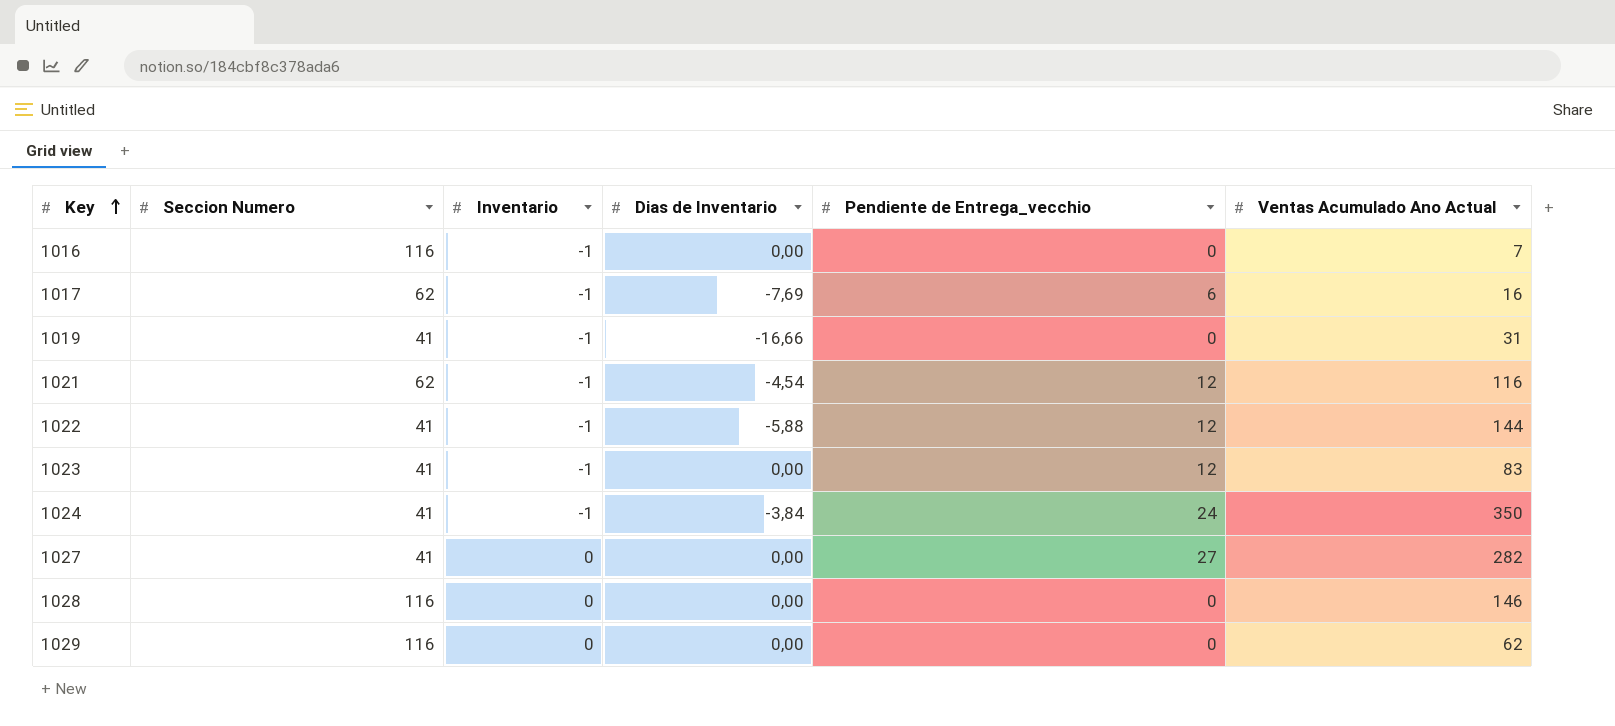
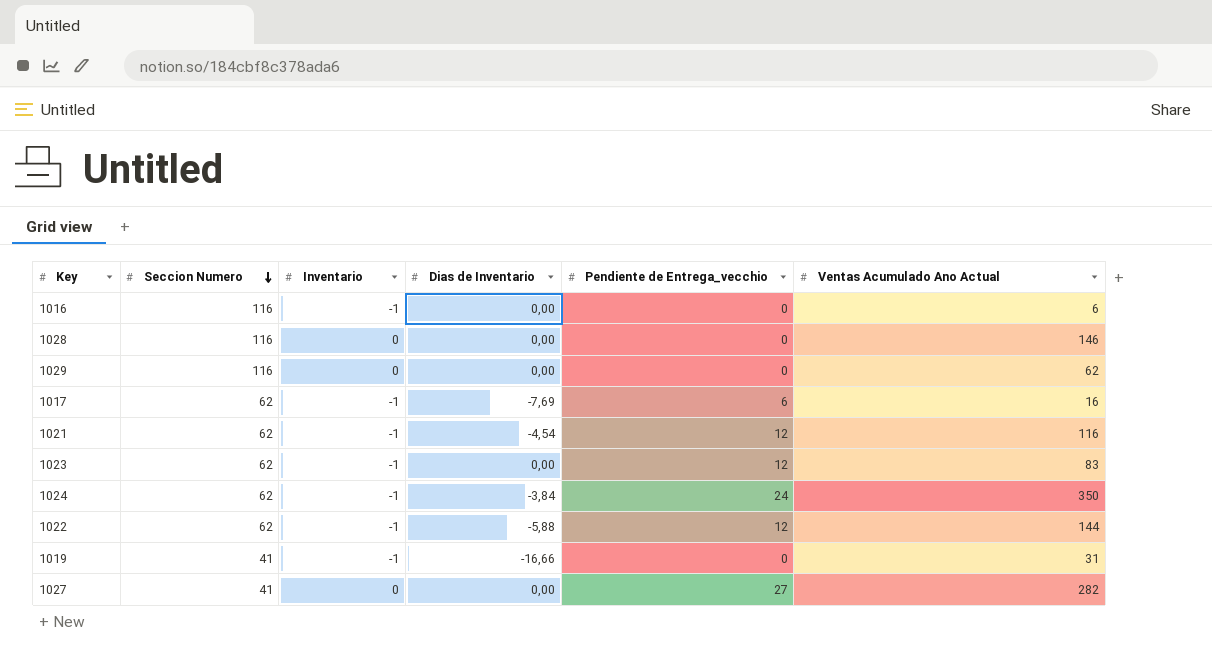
row order: Key ascending -> Seccion Numero descending
1016 | Ventas Acumulado Ano Actual: 7 -> 6
1023 | Seccion Numero: 41 -> 62
1024 | Seccion Numero: 41 -> 62
1022 | Seccion Numero: 41 -> 62

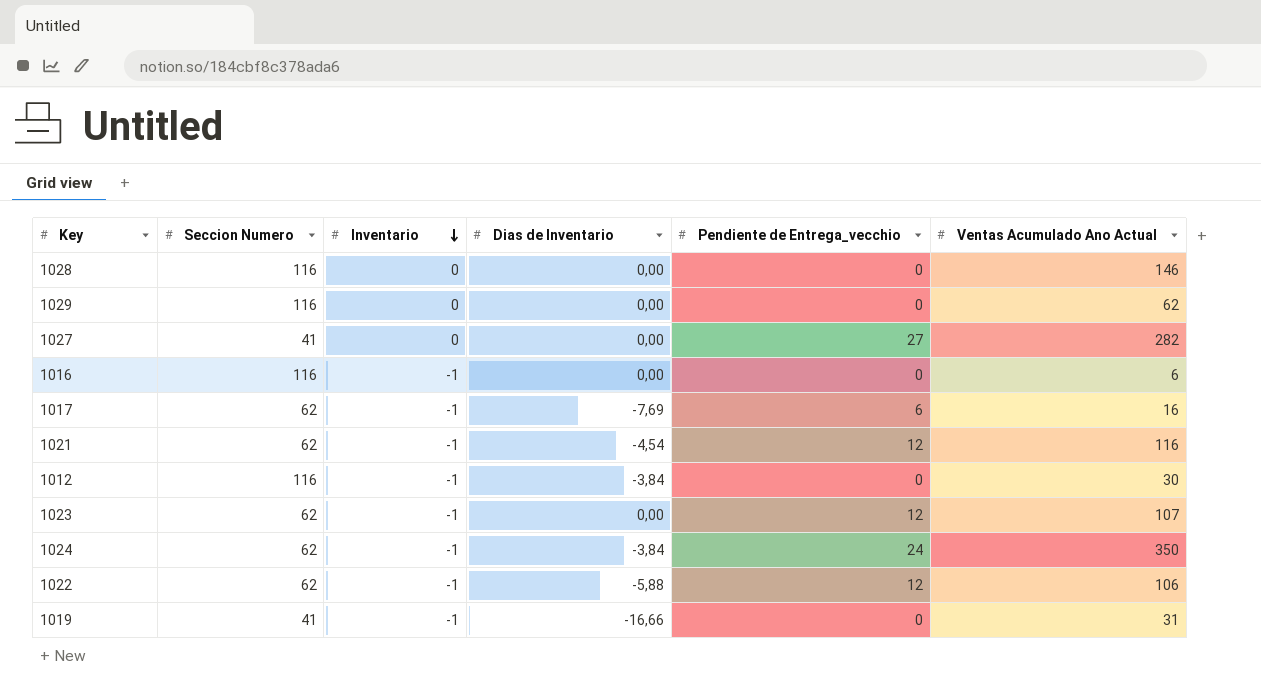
row order: Seccion Numero descending -> Inventario descending
row 1012: none -> 116 | -1 | -3,84 | 0 | 30
1023 | Ventas Acumulado Ano Actual: 83 -> 107
1022 | Ventas Acumulado Ano Actual: 144 -> 106

